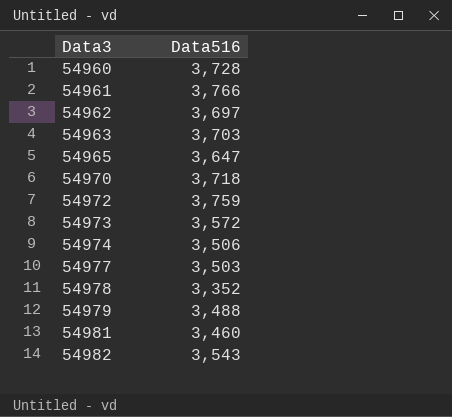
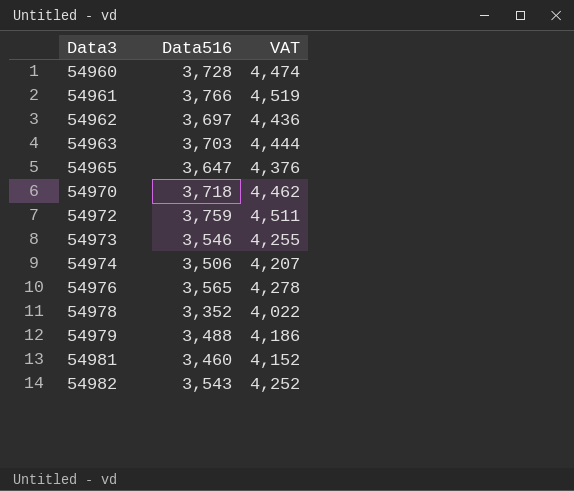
column VAT | formula: none -> [Data516] * 1.2
row 54977: 3,503 -> none
54973 | Data516: 3,572 -> 3,546
row 54976: none -> 3,565 | 4,278

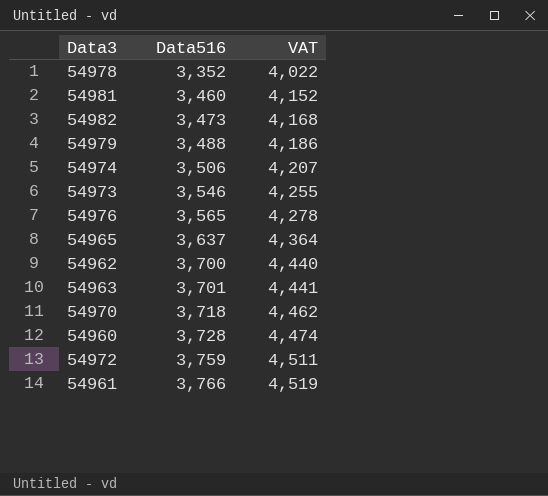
row order: Data3 ascending -> Data516 ascending
54982 | Data516: 3,543 -> 3,473
54982 | VAT: 4,252 -> 4,168
54965 | Data516: 3,647 -> 3,637
54965 | VAT: 4,376 -> 4,364
54962 | Data516: 3,697 -> 3,700
54962 | VAT: 4,436 -> 4,440
54963 | Data516: 3,703 -> 3,701
54963 | VAT: 4,444 -> 4,441

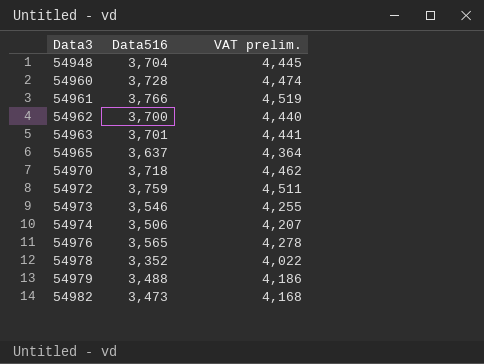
row order: Data516 ascending -> Data3 ascending
column name: VAT -> VAT prelim.
row 54981: 3,460 | 4,152 -> none
row 54948: none -> 3,704 | 4,445

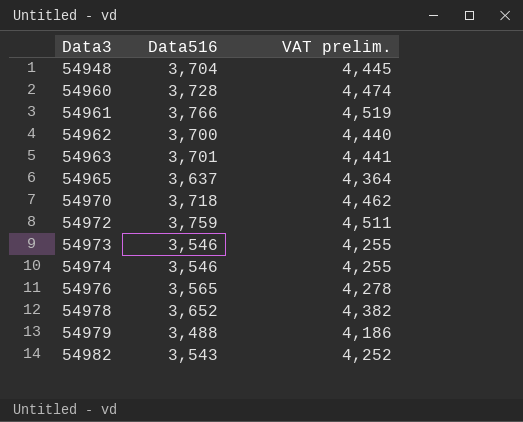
54974 | Data516: 3,506 -> 3,546
54974 | VAT prelim.: 4,207 -> 4,255
54978 | Data516: 3,352 -> 3,652
54978 | VAT prelim.: 4,022 -> 4,382
54982 | Data516: 3,473 -> 3,543
54982 | VAT prelim.: 4,168 -> 4,252

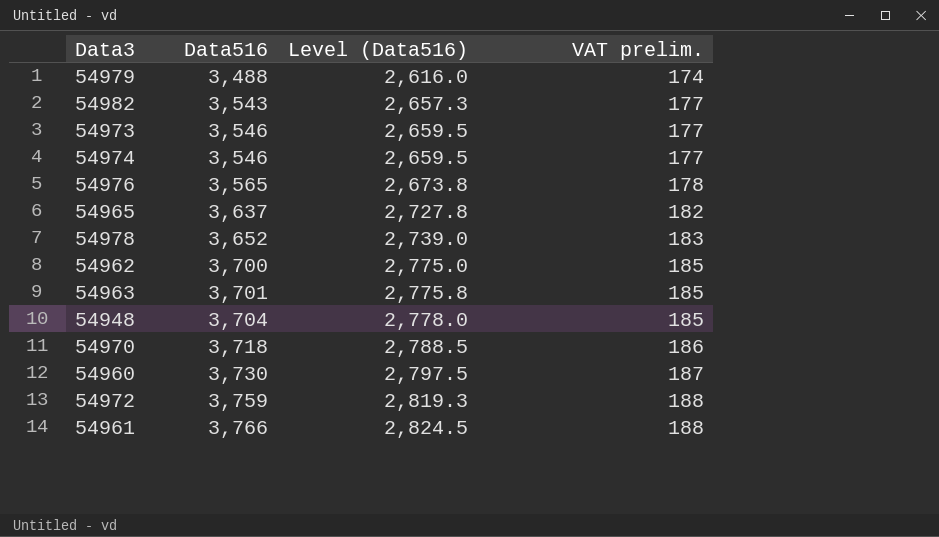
row order: Data3 ascending -> Data516 ascending
column Level (Data516) | formula: none -> [Data516] * 0.75
column VAT prelim. | formula: [Data516] * 1.2 -> [Data516] * 0.05
54960 | Data516: 3,728 -> 3,730

